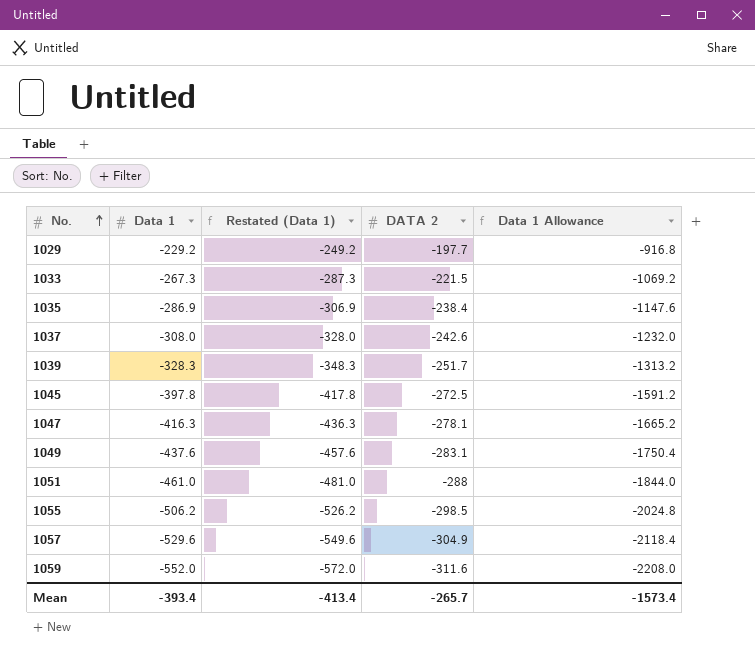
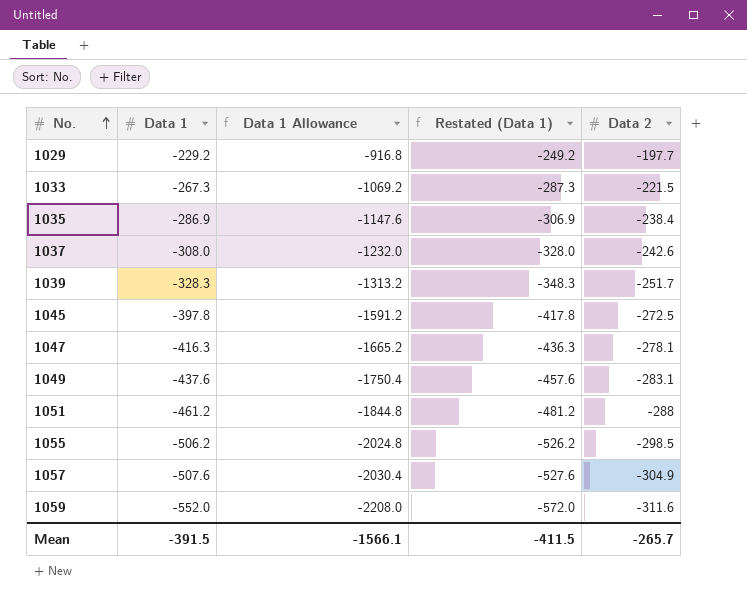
column Data 1 Allowance | position: 5 -> 3
column name: DATA 2 -> Data 2
1051 | Data 1: -461.0 -> -461.2
1051 | Data 1 Allowance: -1844.0 -> -1844.8
1051 | Restated (Data 1): -481.0 -> -481.2
1057 | Data 1: -529.6 -> -507.6
1057 | Data 1 Allowance: -2118.4 -> -2030.4
1057 | Restated (Data 1): -549.6 -> -527.6
Mean | Data 1: -393.4 -> -391.5
Mean | Data 1 Allowance: -1573.4 -> -1566.1
Mean | Restated (Data 1): -413.4 -> -411.5

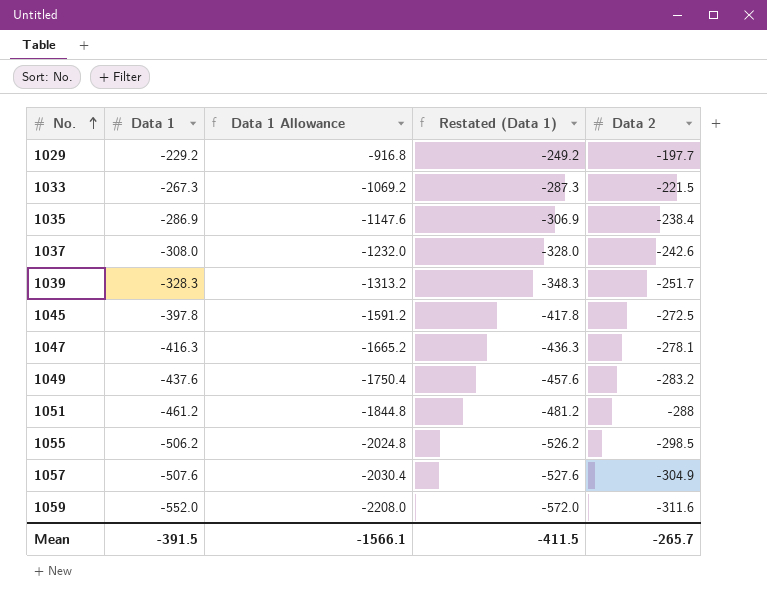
1049 | Data 2: -283.1 -> -283.2

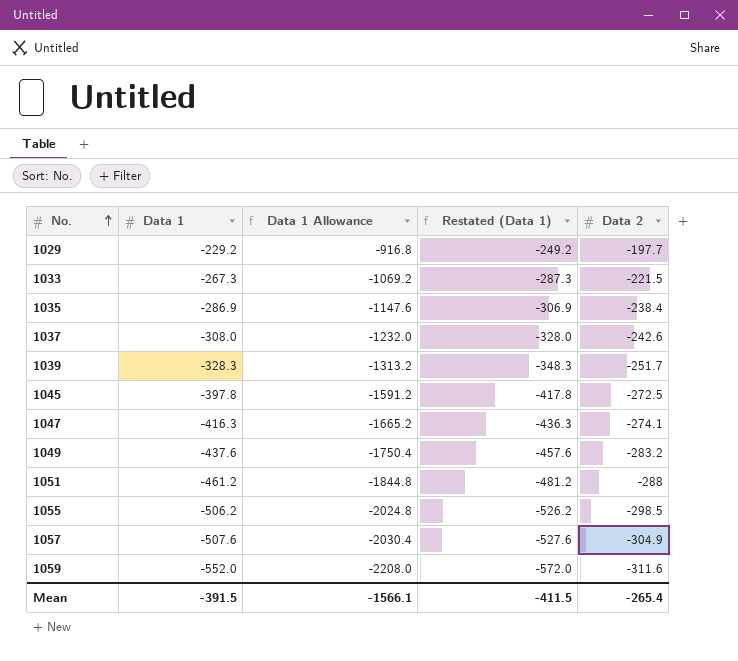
1047 | Data 2: -278.1 -> -274.1
Mean | Data 2: -265.7 -> -265.4

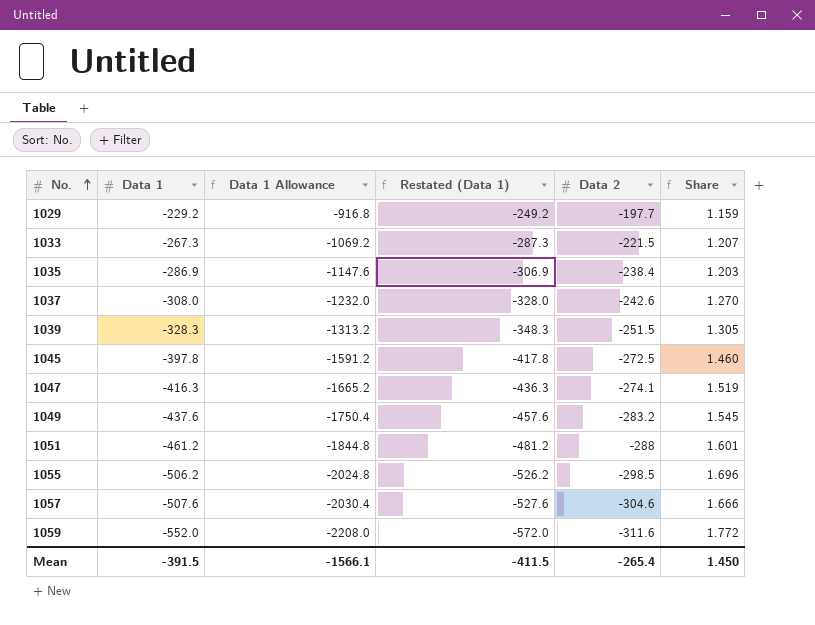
column Share | formula: none -> [Data 1] / [Data 2]
1039 | Data 2: -251.7 -> -251.5
1057 | Data 2: -304.9 -> -304.6

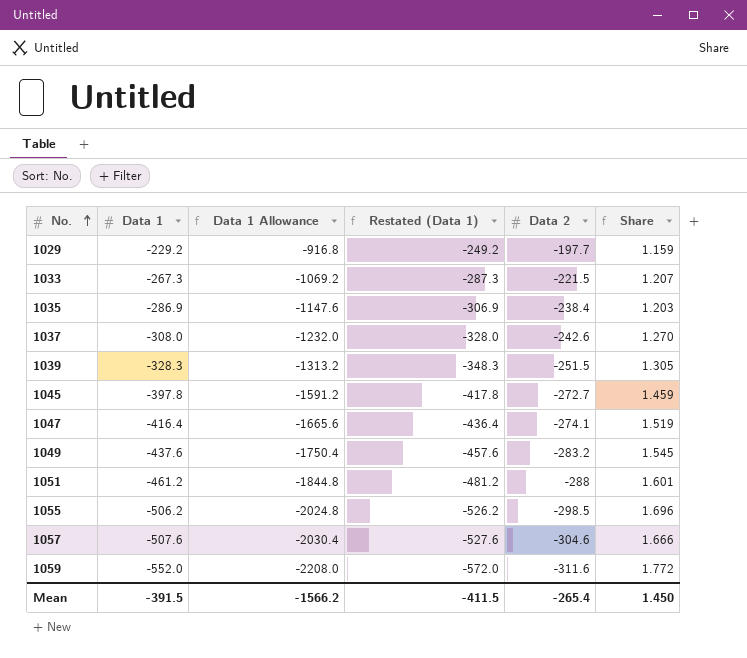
1045 | Data 2: -272.5 -> -272.7
1045 | Share: 1.460 -> 1.459
1047 | Data 1: -416.3 -> -416.4
1047 | Data 1 Allowance: -1665.2 -> -1665.6
1047 | Restated (Data 1): -436.3 -> -436.4
Mean | Data 1 Allowance: -1566.1 -> -1566.2

